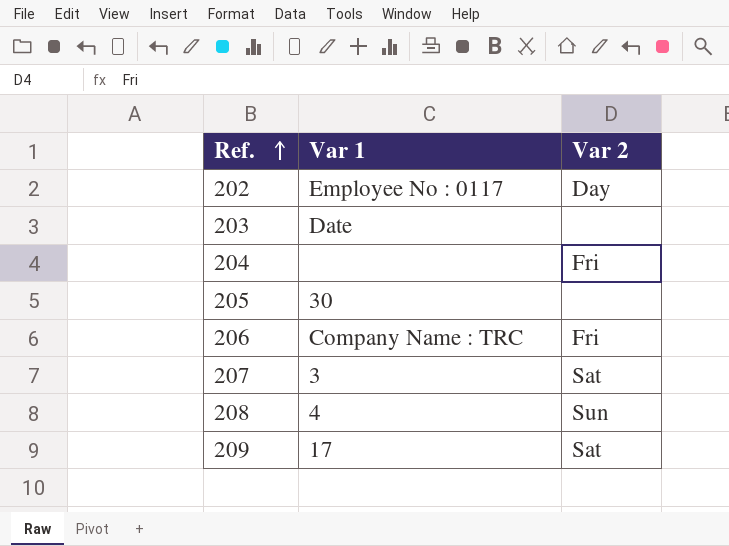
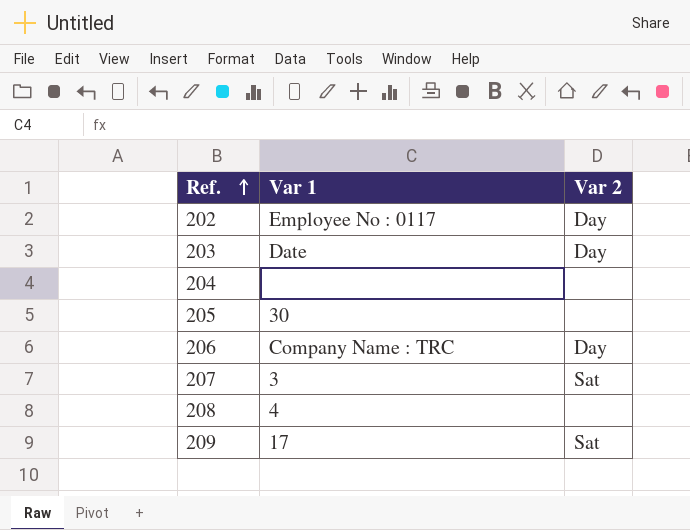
203 | Var 2: none -> Day
204 | Var 2: Fri -> none
206 | Var 2: Fri -> Day
208 | Var 2: Sun -> none

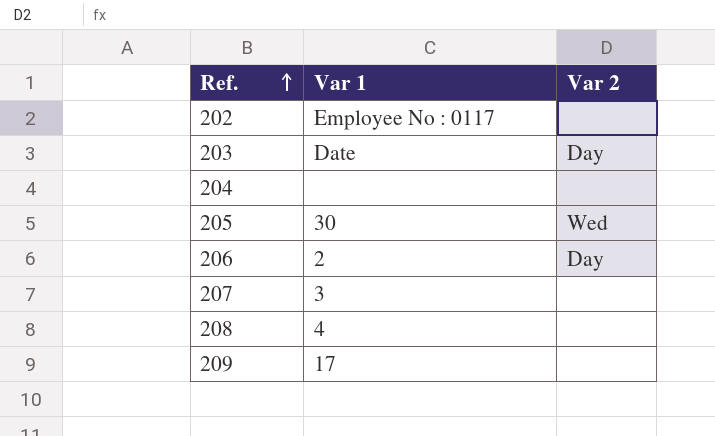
202 | Var 2: Day -> none
205 | Var 2: none -> Wed
206 | Var 1: Company Name : TRC -> 2
207 | Var 2: Sat -> none
209 | Var 2: Sat -> none

